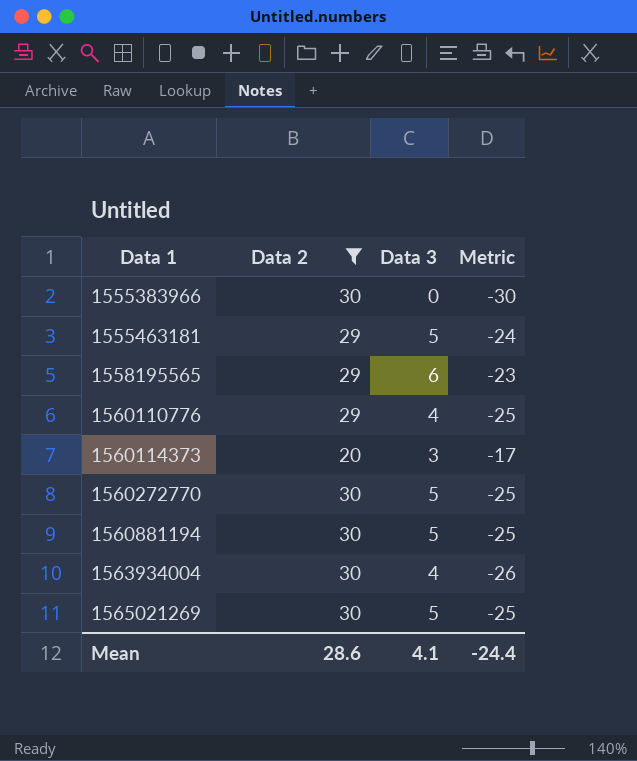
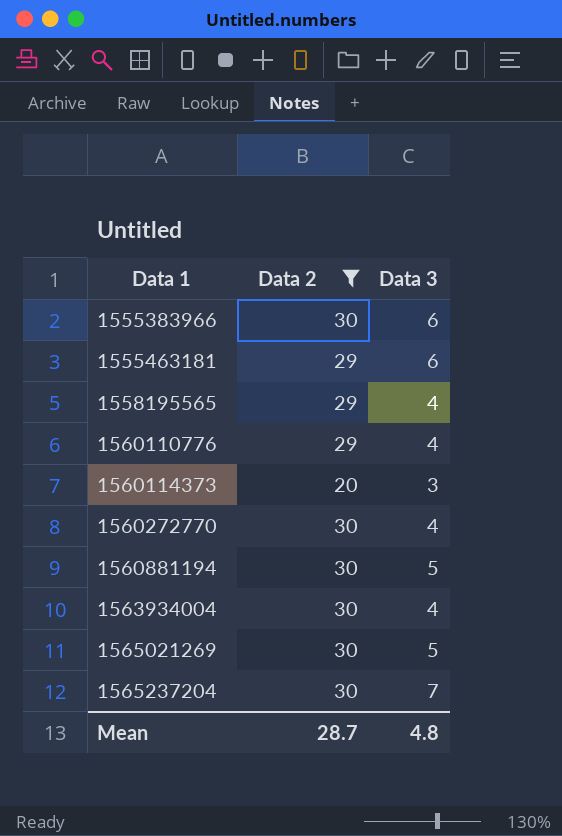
column Metric | formula: [Data 3] - [Data 2] -> none
1555383966 | Data 3: 0 -> 6
1555463181 | Data 3: 5 -> 6
1558195565 | Data 3: 6 -> 4
1560272770 | Data 3: 5 -> 4
row 1565237204: none -> 30 | 7
Mean | Data 2: 28.6 -> 28.7
Mean | Data 3: 4.1 -> 4.8

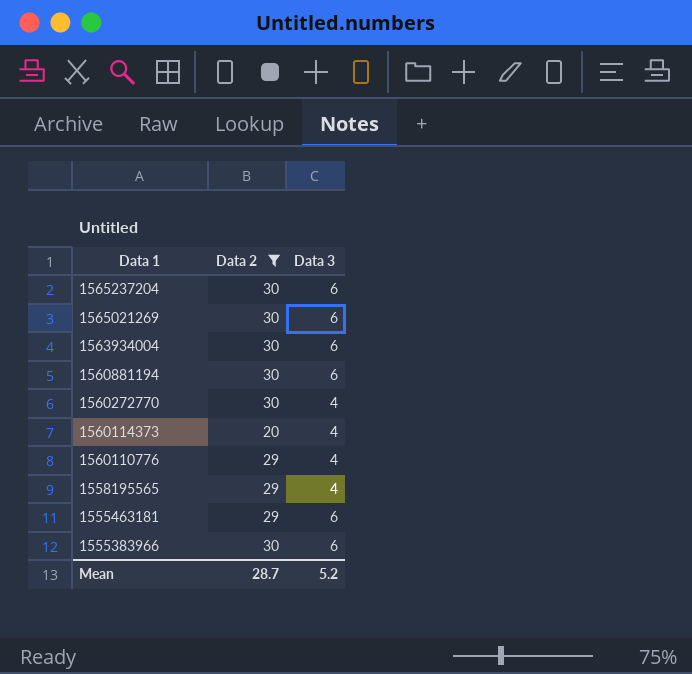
row order: Data 1 ascending -> Data 1 descending
1565237204 | Data 3: 7 -> 6
1565021269 | Data 3: 5 -> 6
1563934004 | Data 3: 4 -> 6
1560881194 | Data 3: 5 -> 6
1560114373 | Data 3: 3 -> 4
Mean | Data 3: 4.8 -> 5.2

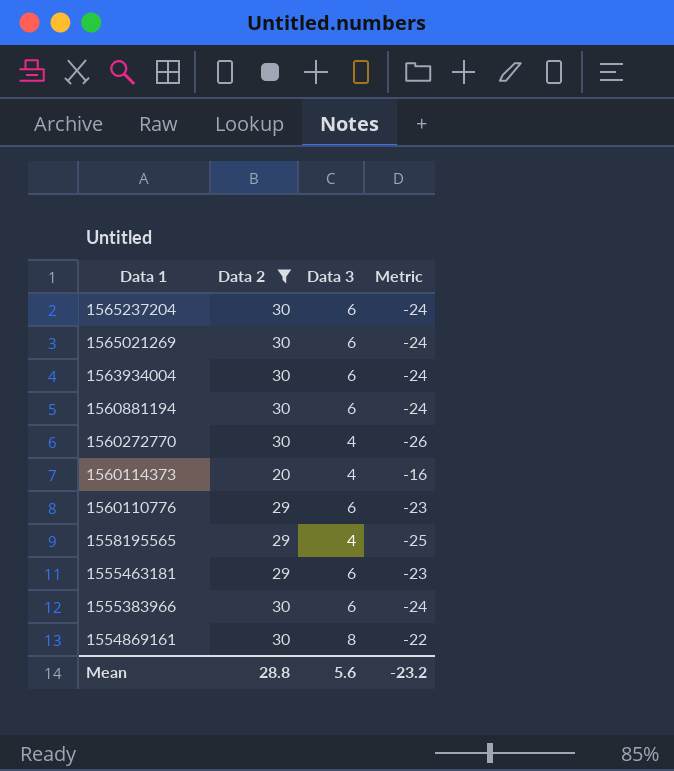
column Metric | formula: none -> [Data 3] - [Data 2]
1560110776 | Data 3: 4 -> 6
row 1554869161: none -> 30 | 8 | -22
Mean | Data 2: 28.7 -> 28.8
Mean | Data 3: 5.2 -> 5.6

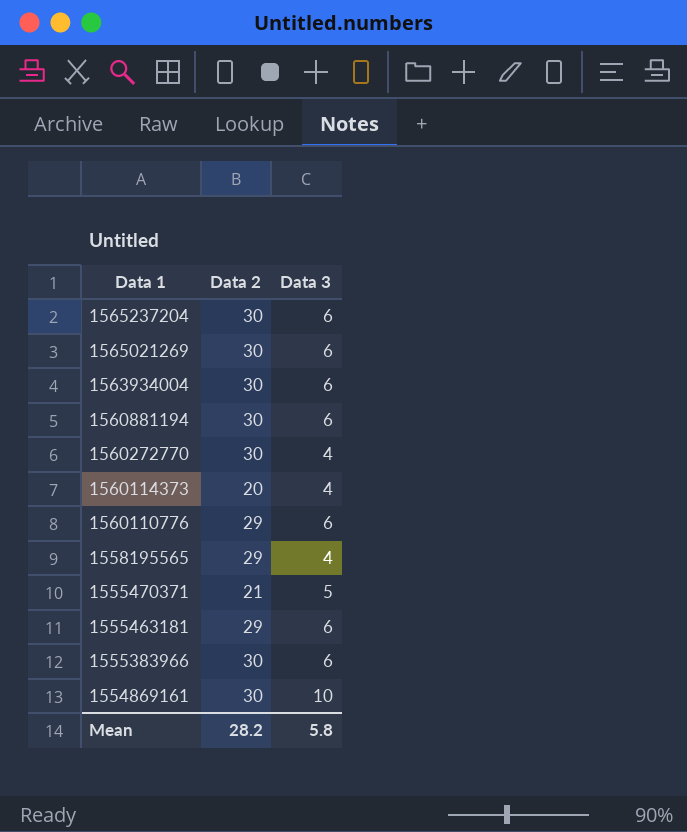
filter: Data 2 != 21 -> none
column Metric | formula: [Data 3] - [Data 2] -> none
1554869161 | Data 3: 8 -> 10
Mean | Data 2: 28.8 -> 28.2
Mean | Data 3: 5.6 -> 5.8

